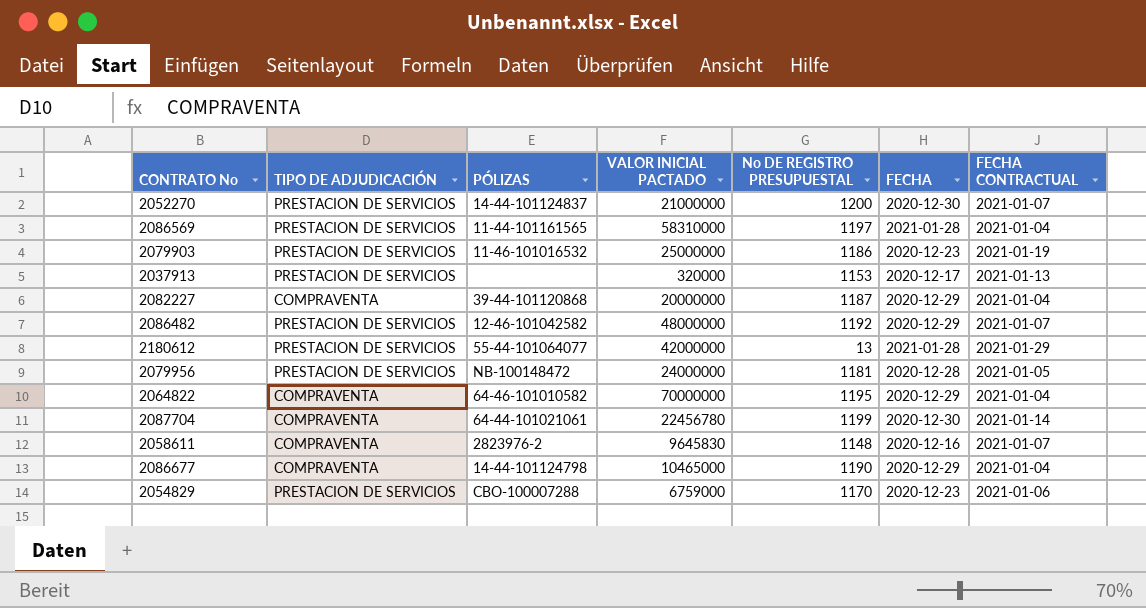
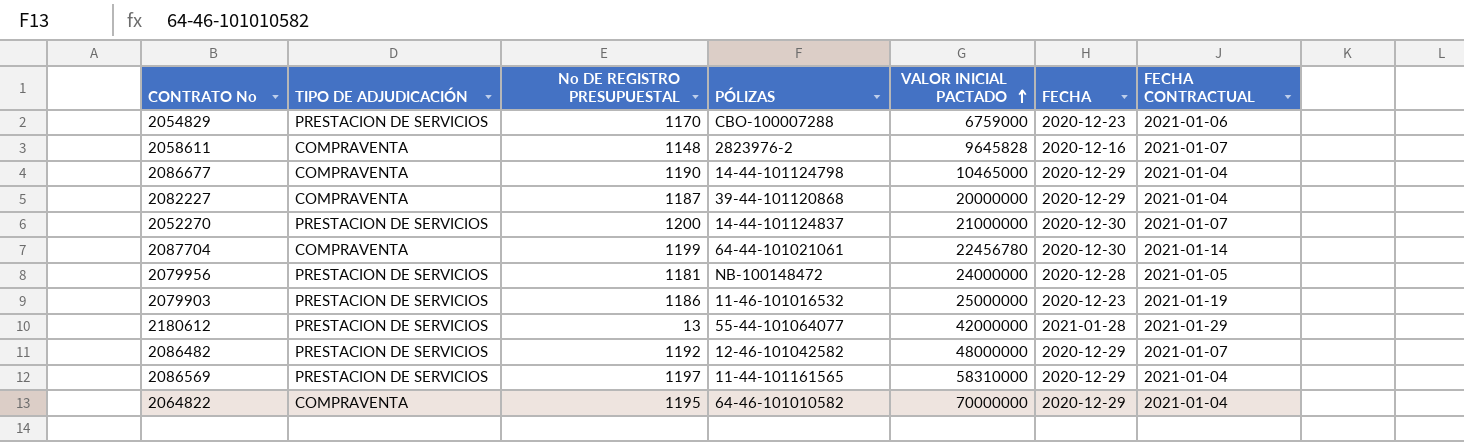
row order: none -> VALOR INICIAL PACTADO ascending
column No DE REGISTRO PRESUPUESTAL | position: 5 -> 3
row 2037913: PRESTACION DE SERVICIOS | none | 320000 | 1153 | 2020-12-17 | 2021-01-13 -> none
2058611 | VALOR INICIAL PACTADO: 9645830 -> 9645828
2086569 | FECHA: 2021-01-28 -> 2020-12-29

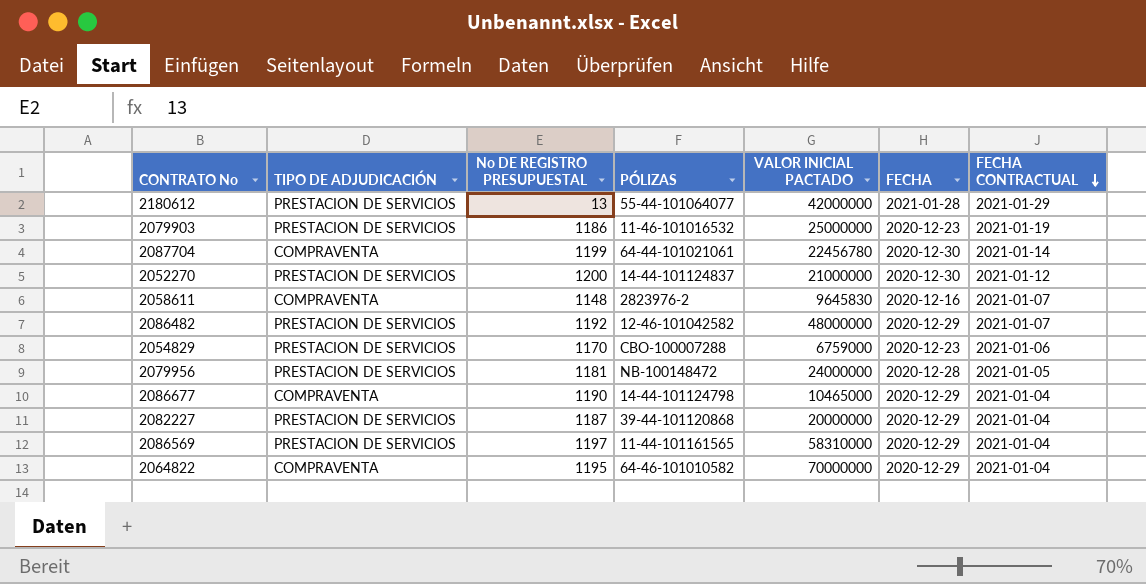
row order: VALOR INICIAL PACTADO ascending -> FECHA CONTRACTUAL descending
2052270 | FECHA CONTRACTUAL: 2021-01-07 -> 2021-01-12
2058611 | VALOR INICIAL PACTADO: 9645828 -> 9645830
2082227 | TIPO DE ADJUDICACIÓN: COMPRAVENTA -> PRESTACION DE SERVICIOS

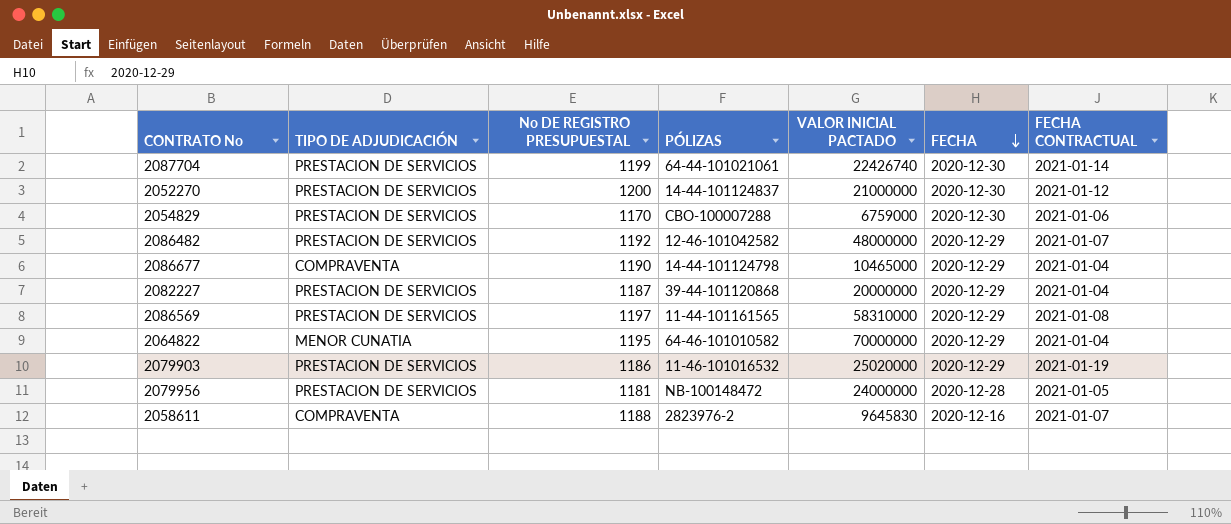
row order: FECHA CONTRACTUAL descending -> FECHA descending
row 2180612: PRESTACION DE SERVICIOS | 13 | 55-44-101064077 | 42000000 | 2021-01-28 | 2021-01-29 -> none
2087704 | TIPO DE ADJUDICACIÓN: COMPRAVENTA -> PRESTACION DE SERVICIOS
2087704 | VALOR INICIAL PACTADO: 22456780 -> 22426740
2054829 | FECHA: 2020-12-23 -> 2020-12-30
2086569 | FECHA CONTRACTUAL: 2021-01-04 -> 2021-01-08
2064822 | TIPO DE ADJUDICACIÓN: COMPRAVENTA -> MENOR CUNATIA
2079903 | VALOR INICIAL PACTADO: 25000000 -> 25020000
2079903 | FECHA: 2020-12-23 -> 2020-12-29
2058611 | No DE REGISTRO PRESUPUESTAL: 1148 -> 1188

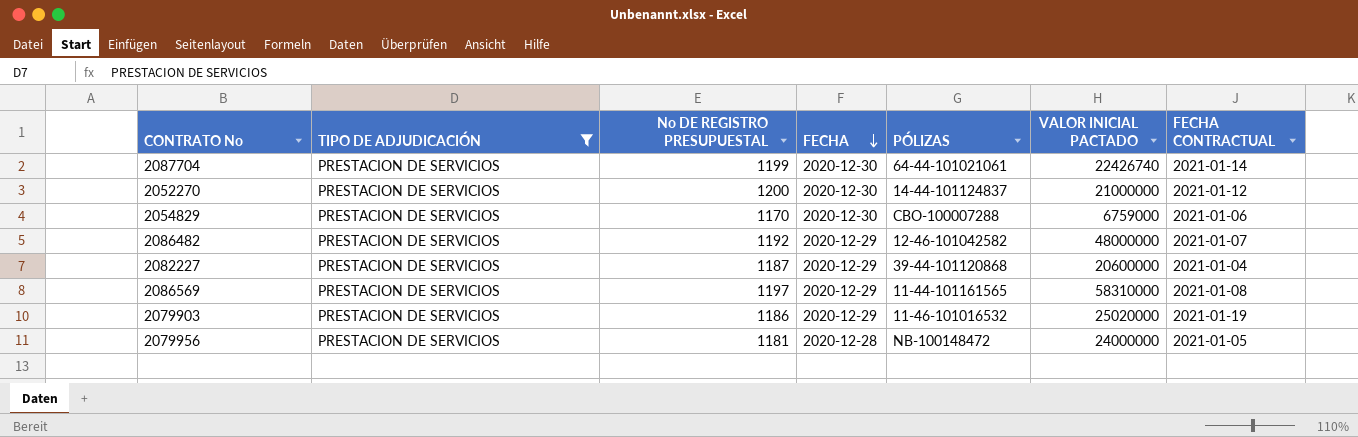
filter: none -> TIPO DE ADJUDICACIÓN = PRESTACION DE SERVICIOS
column FECHA | position: 6 -> 4
2082227 | VALOR INICIAL PACTADO: 20000000 -> 20600000

